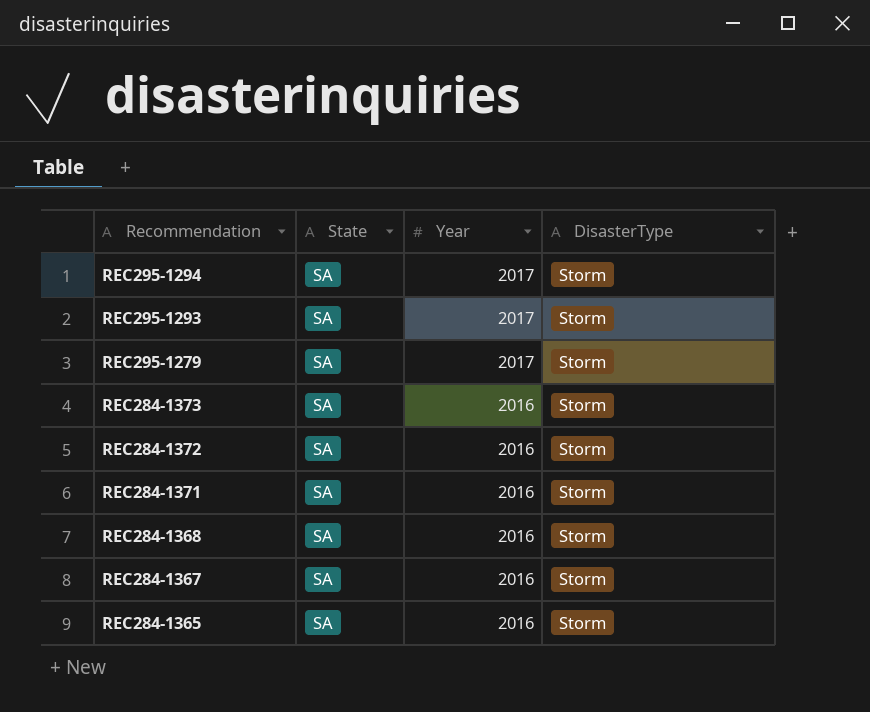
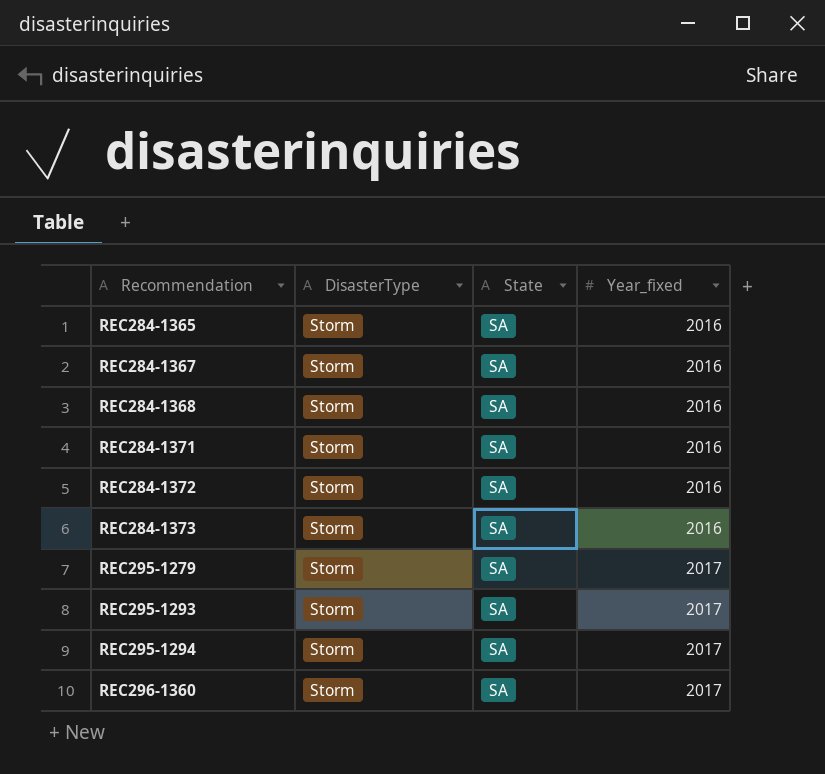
row order: Recommendation descending -> Recommendation ascending
column DisasterType | position: 4 -> 2
column name: Year -> Year_fixed
row REC296-1360: none -> Storm | SA | 2017

